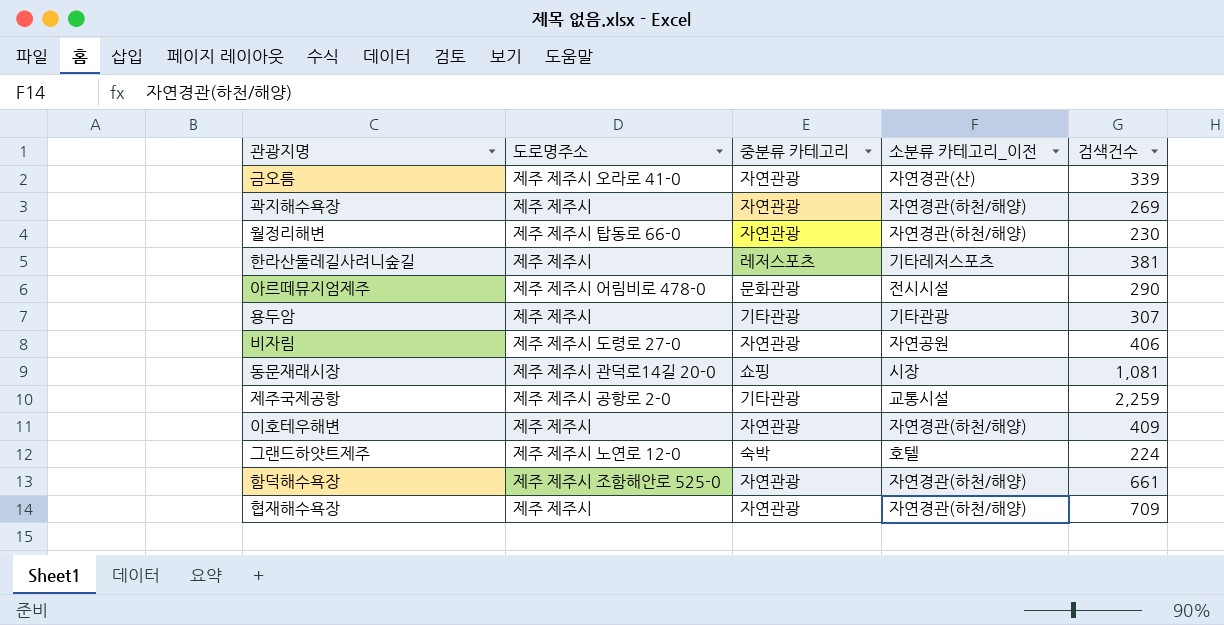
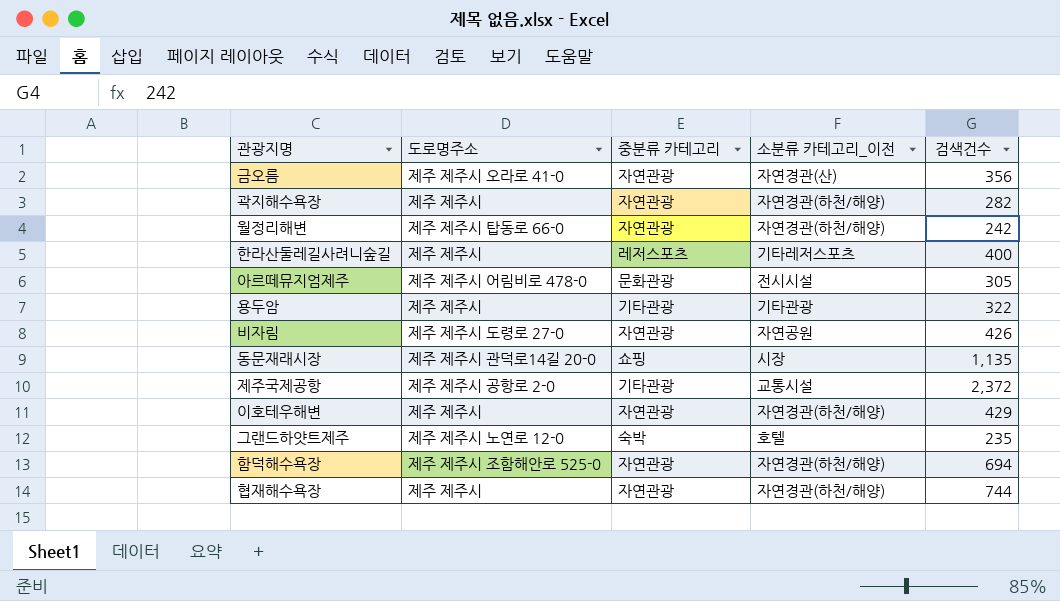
금오름 | 검색건수: 339 -> 356
곽지해수욕장 | 검색건수: 269 -> 282
월정리해변 | 검색건수: 230 -> 242
한라산둘레길사려니숲길 | 검색건수: 381 -> 400
아르떼뮤지엄제주 | 검색건수: 290 -> 305
용두암 | 검색건수: 307 -> 322
비자림 | 검색건수: 406 -> 426
동문재래시장 | 검색건수: 1,081 -> 1,135
제주국제공항 | 검색건수: 2,259 -> 2,372
이호테우해변 | 검색건수: 409 -> 429
그랜드하얏트제주 | 검색건수: 224 -> 235
함덕해수욕장 | 검색건수: 661 -> 694
협재해수욕장 | 검색건수: 709 -> 744

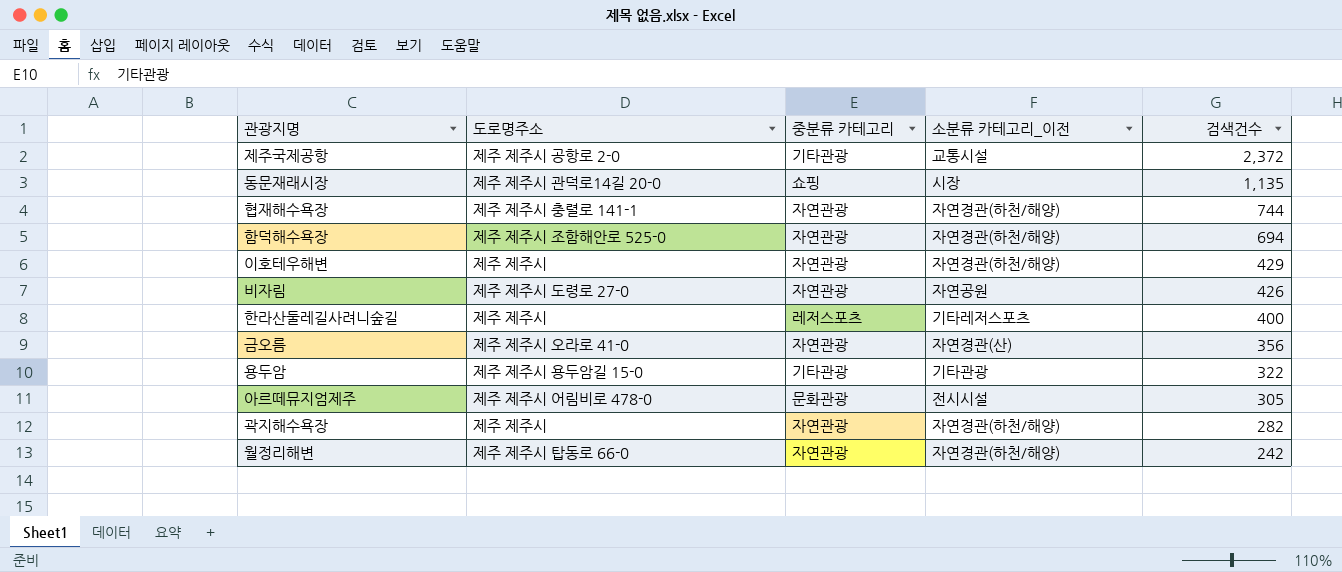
row order: none -> 검색건수 descending
row 그랜드하얏트제주: 제주 제주시 노연로 12-0 | 숙박 | 호텔 | 235 -> none
협재해수욕장 | 도로명주소: 제주 제주시 -> 제주 제주시 충렬로 141-1
용두암 | 도로명주소: 제주 제주시 -> 제주 제주시 용두암길 15-0

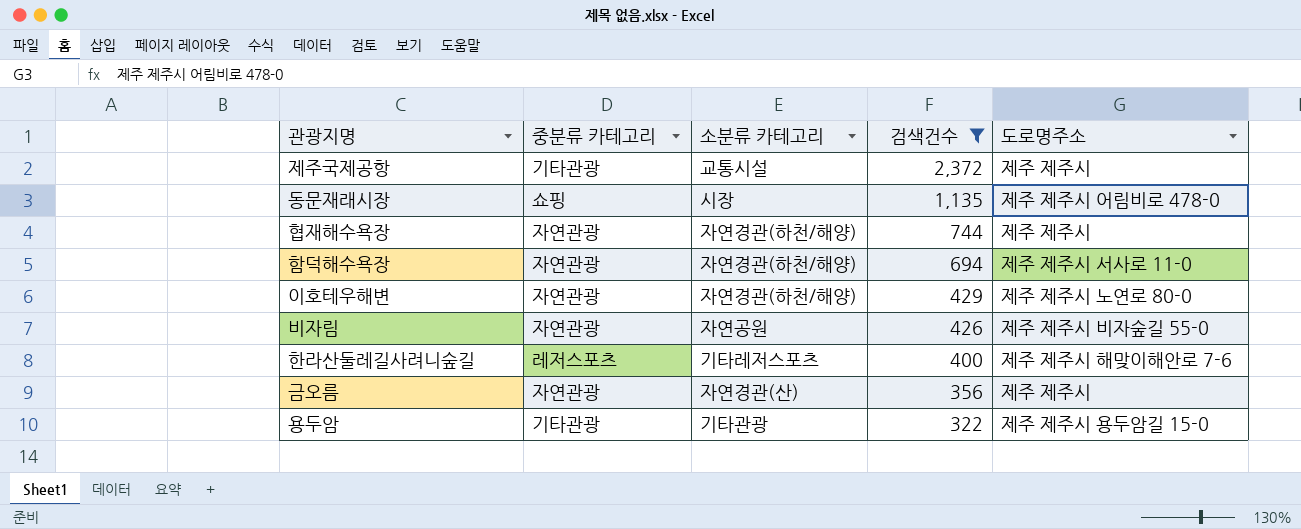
filter: none -> 검색건수 >= 322
column name: 소분류 카테고리_이전 -> 소분류 카테고리
column 도로명주소 | position: 2 -> 5
제주국제공항 | 도로명주소: 제주 제주시 공항로 2-0 -> 제주 제주시
동문재래시장 | 도로명주소: 제주 제주시 관덕로14길 20-0 -> 제주 제주시 어림비로 478-0
협재해수욕장 | 도로명주소: 제주 제주시 충렬로 141-1 -> 제주 제주시
함덕해수욕장 | 도로명주소: 제주 제주시 조함해안로 525-0 -> 제주 제주시 서사로 11-0
이호테우해변 | 도로명주소: 제주 제주시 -> 제주 제주시 노연로 80-0
비자림 | 도로명주소: 제주 제주시 도령로 27-0 -> 제주 제주시 비자숲길 55-0
한라산둘레길사려니숲길 | 도로명주소: 제주 제주시 -> 제주 제주시 해맞이해안로 7-6
금오름 | 도로명주소: 제주 제주시 오라로 41-0 -> 제주 제주시

